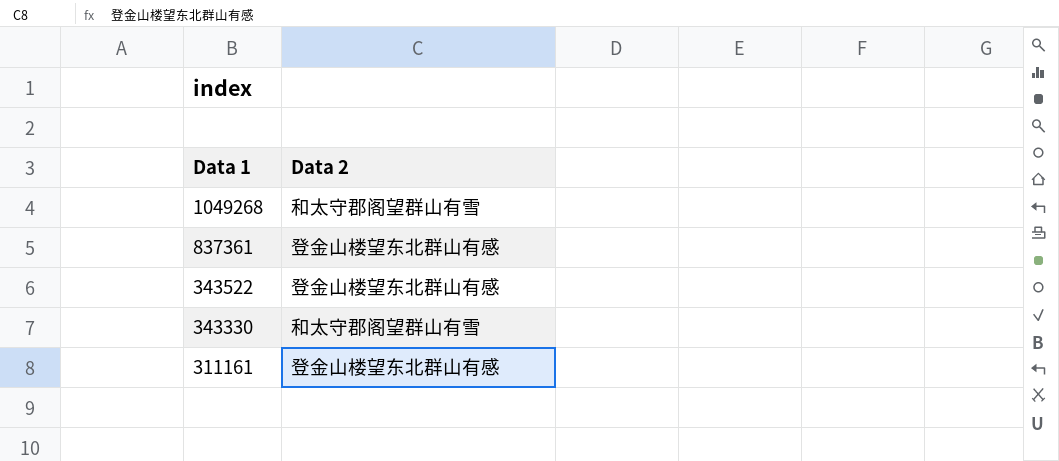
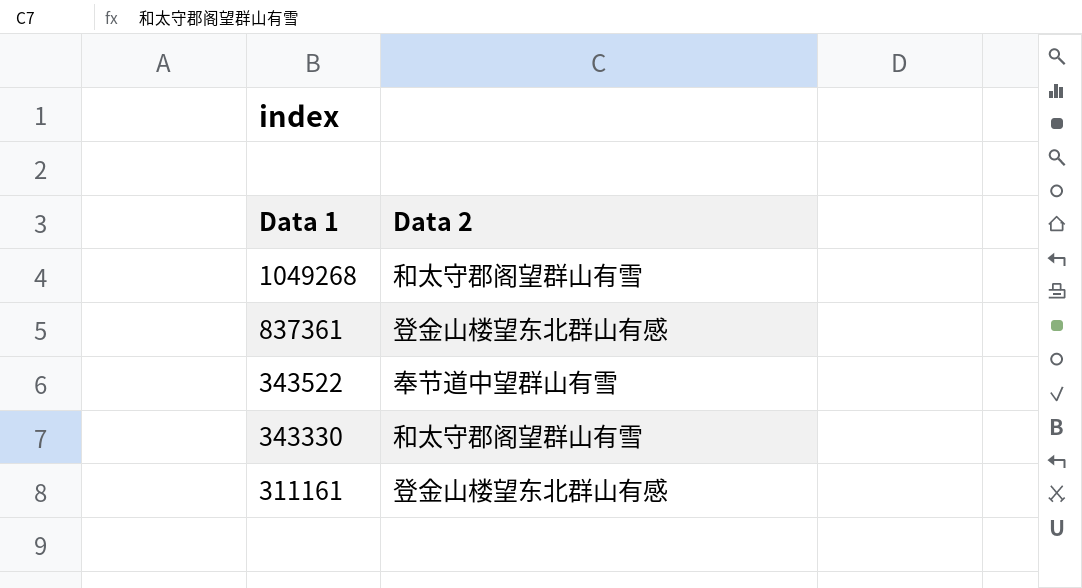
343522 | Data 2: 登金山楼望东北群山有感 -> 奉节道中望群山有雪

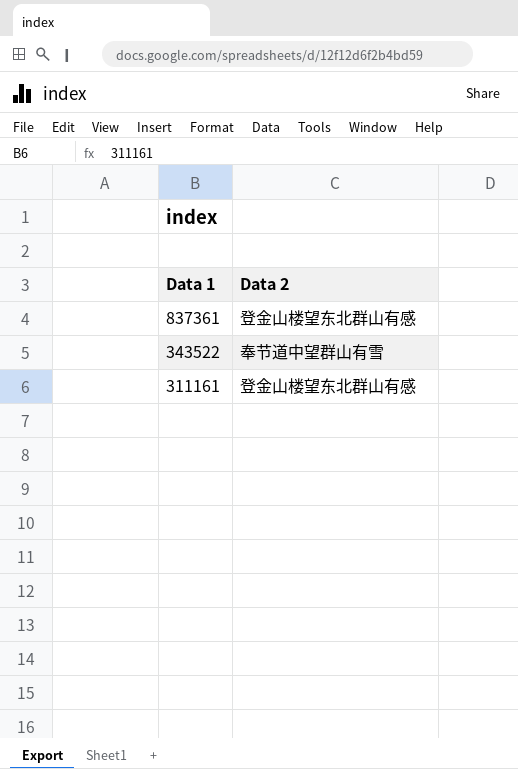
row 1049268: 和太守郡阁望群山有雪 -> none
row 343330: 和太守郡阁望群山有雪 -> none

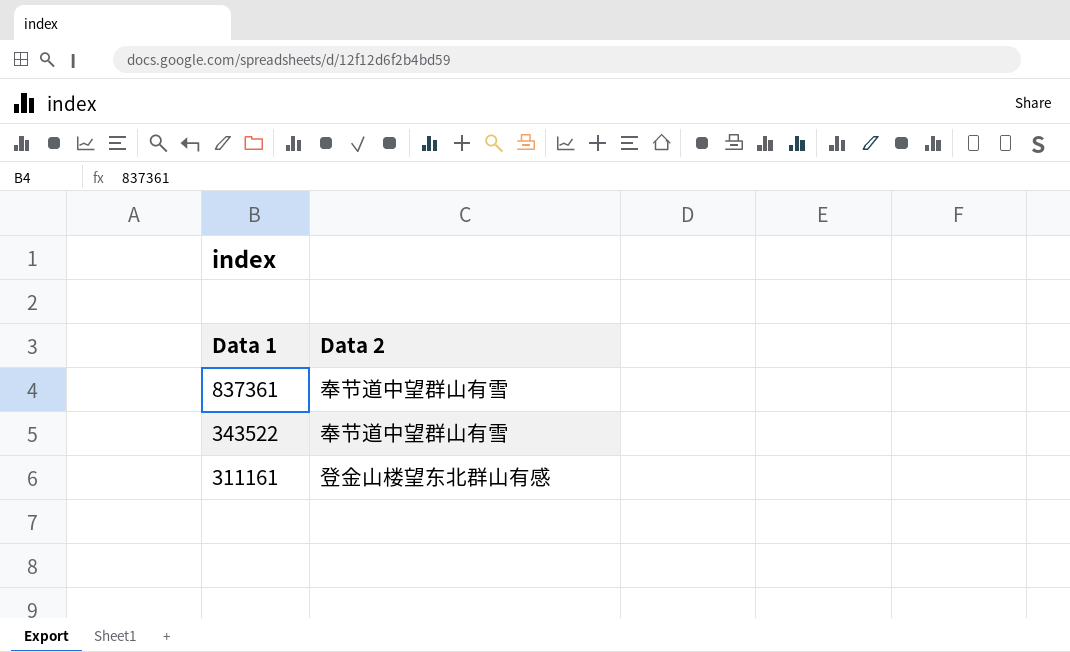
837361 | Data 2: 登金山楼望东北群山有感 -> 奉节道中望群山有雪

